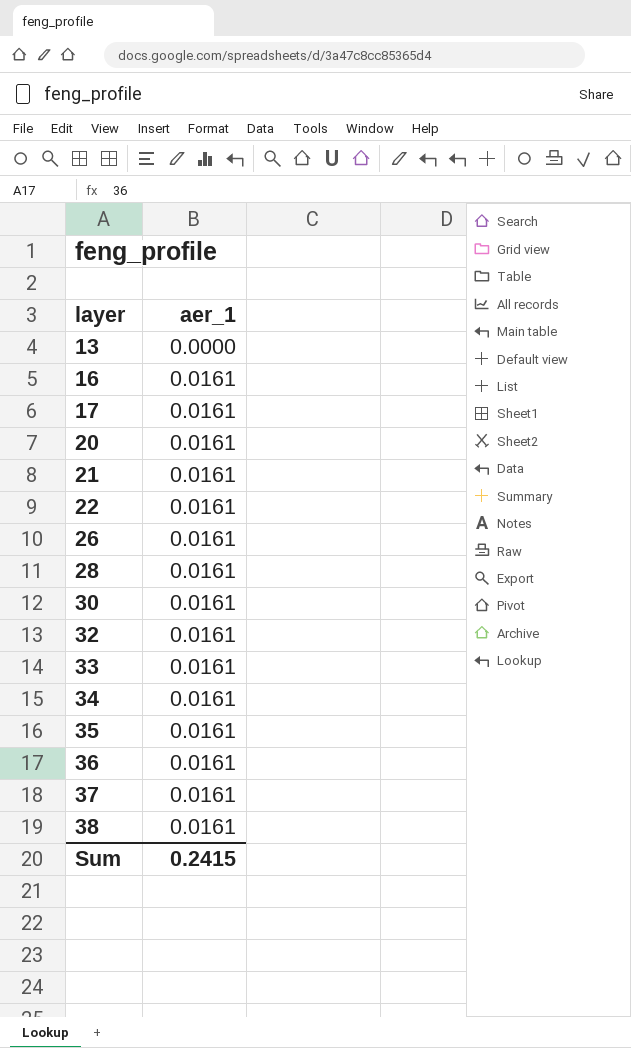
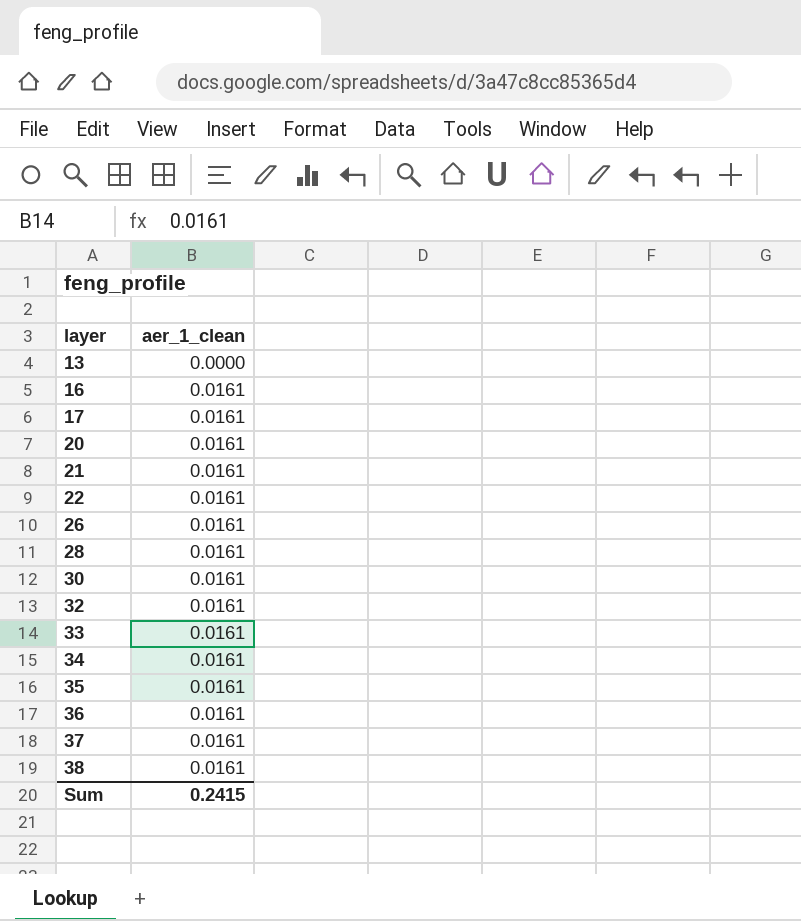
column name: aer_1 -> aer_1_clean

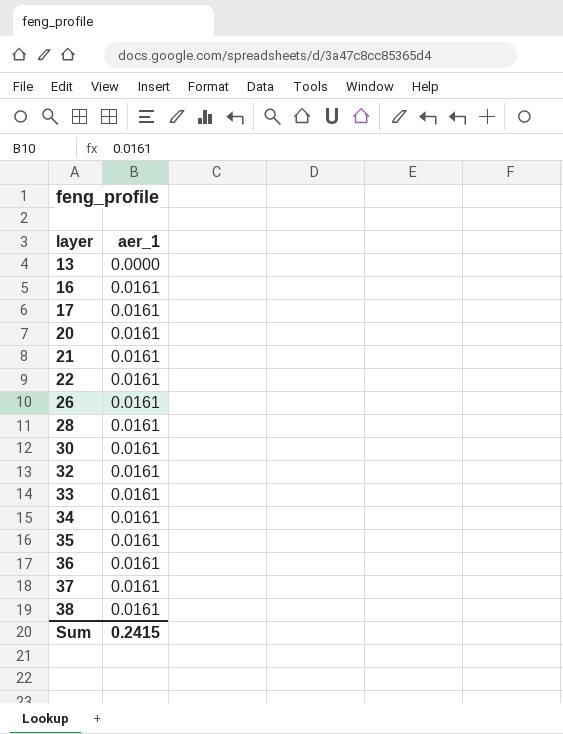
column name: aer_1_clean -> aer_1

